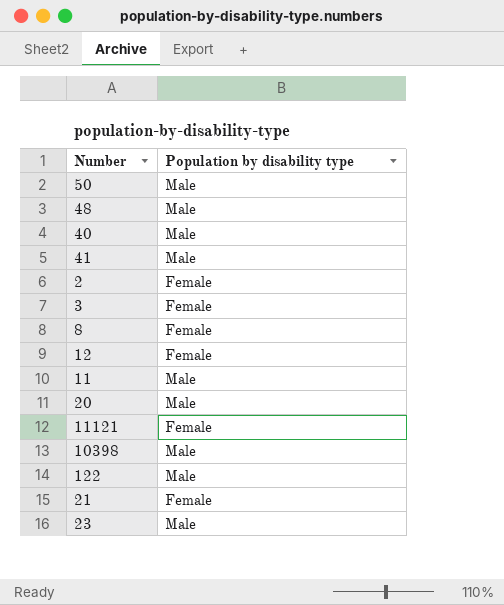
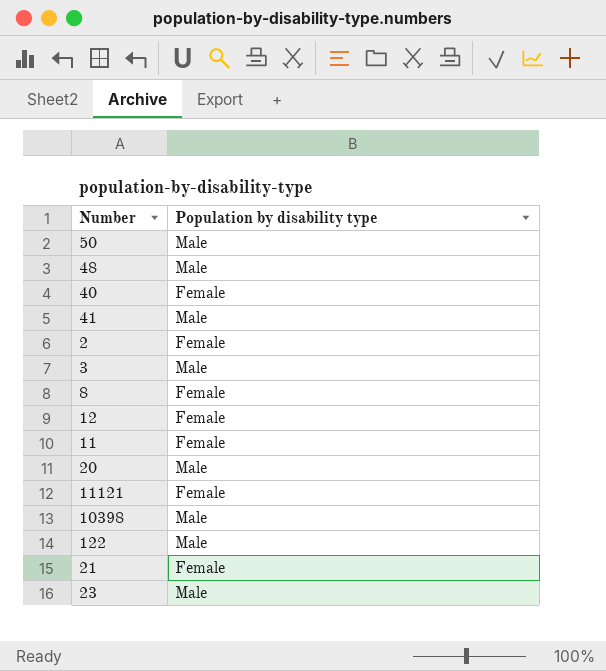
40 | Population by disability type: Male -> Female
3 | Population by disability type: Female -> Male
11 | Population by disability type: Male -> Female

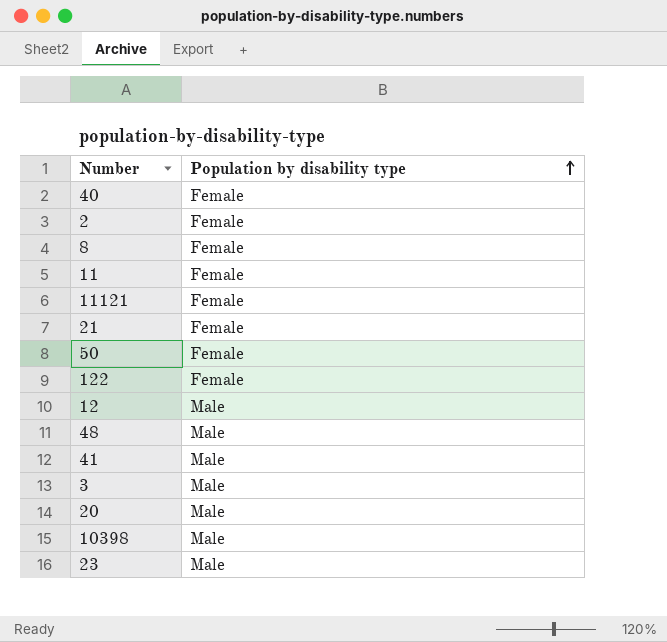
row order: none -> Population by disability type ascending
50 | Population by disability type: Male -> Female
122 | Population by disability type: Male -> Female
12 | Population by disability type: Female -> Male

